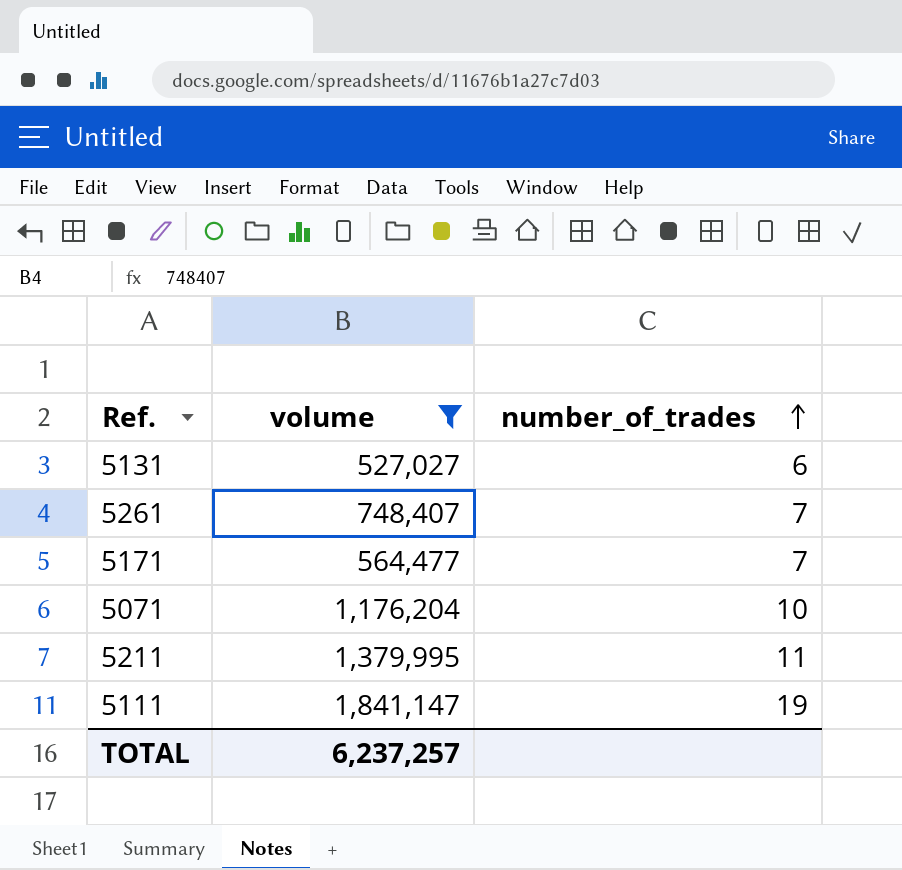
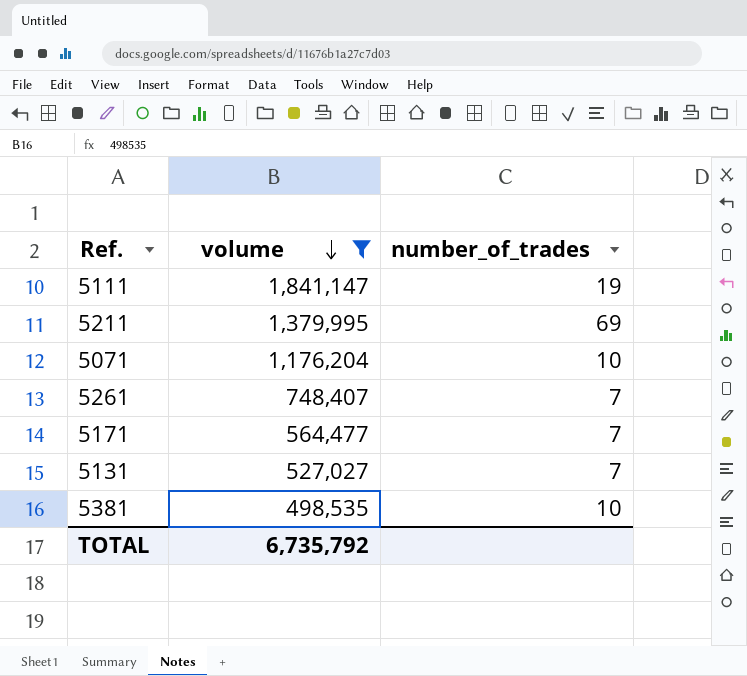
row order: number_of_trades ascending -> volume descending
5211 | number_of_trades: 11 -> 69
5131 | number_of_trades: 6 -> 7
row 5381: none -> 498,535 | 10
TOTAL | volume: 6,237,257 -> 6,735,792

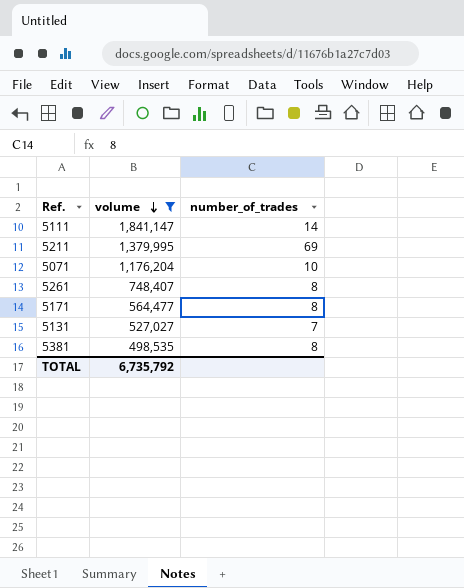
5111 | number_of_trades: 19 -> 14
5261 | number_of_trades: 7 -> 8
5171 | number_of_trades: 7 -> 8
5381 | number_of_trades: 10 -> 8

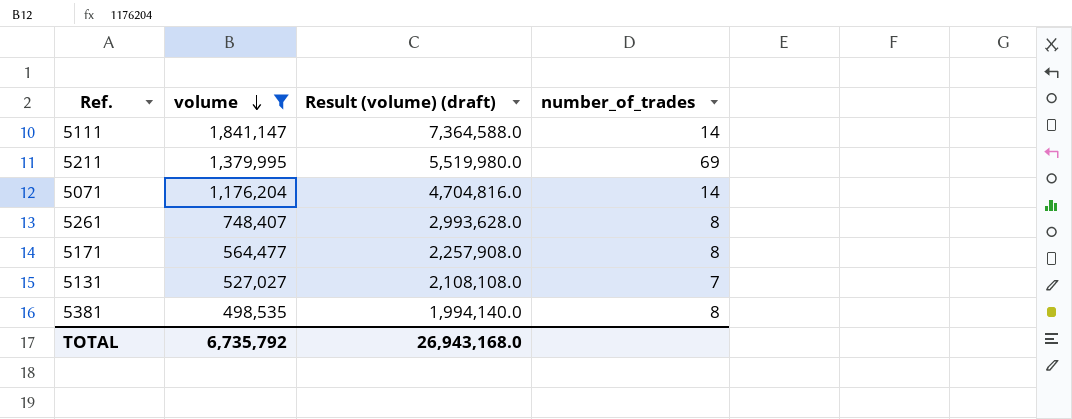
column Result (volume) (draft) | formula: none -> [volume] * 4
5071 | number_of_trades: 10 -> 14

